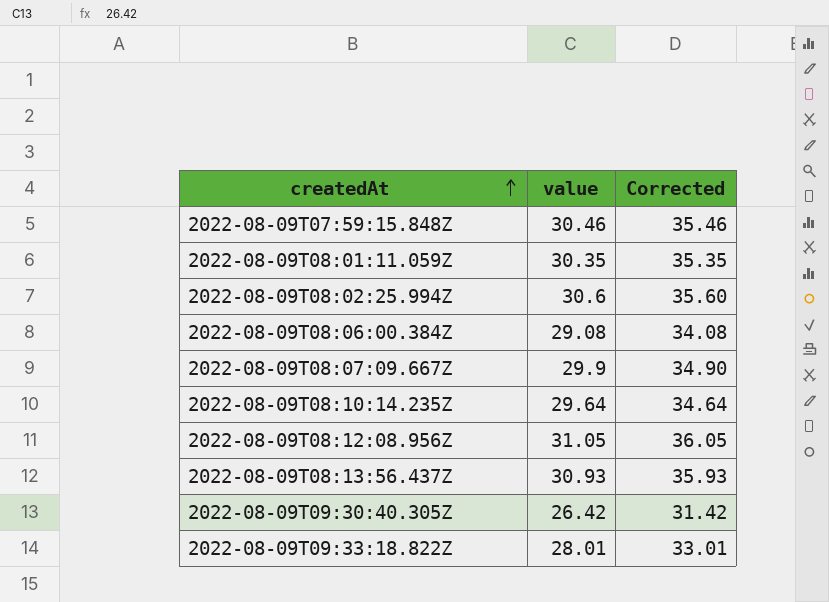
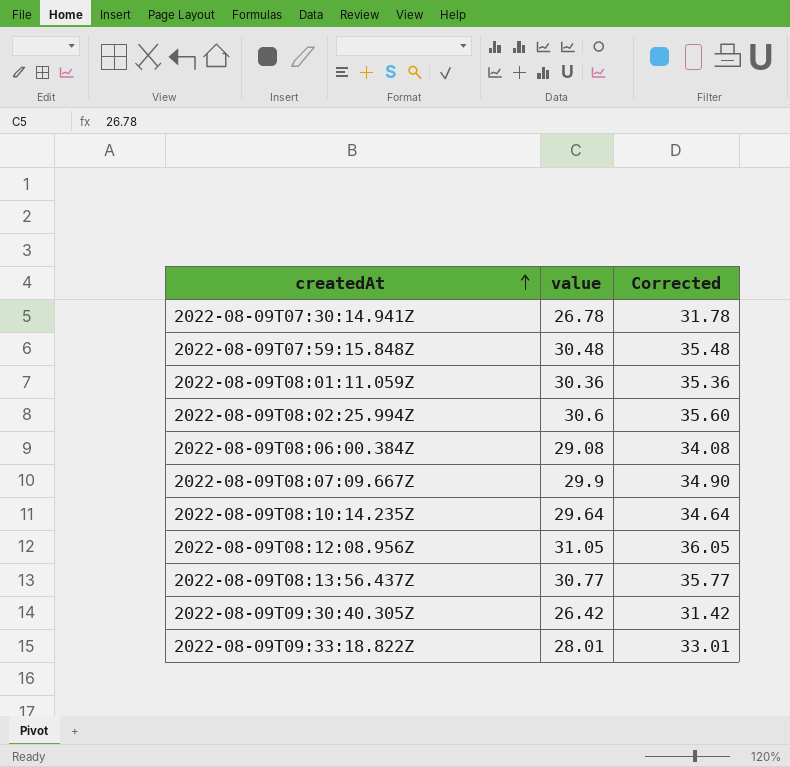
row 2022-08-09T07:30:14.941Z: none -> 26.78 | 31.78
2022-08-09T07:59:15.848Z | value: 30.46 -> 30.48
2022-08-09T07:59:15.848Z | Corrected: 35.46 -> 35.48
2022-08-09T08:01:11.059Z | value: 30.35 -> 30.36
2022-08-09T08:01:11.059Z | Corrected: 35.35 -> 35.36
2022-08-09T08:13:56.437Z | value: 30.93 -> 30.77
2022-08-09T08:13:56.437Z | Corrected: 35.93 -> 35.77

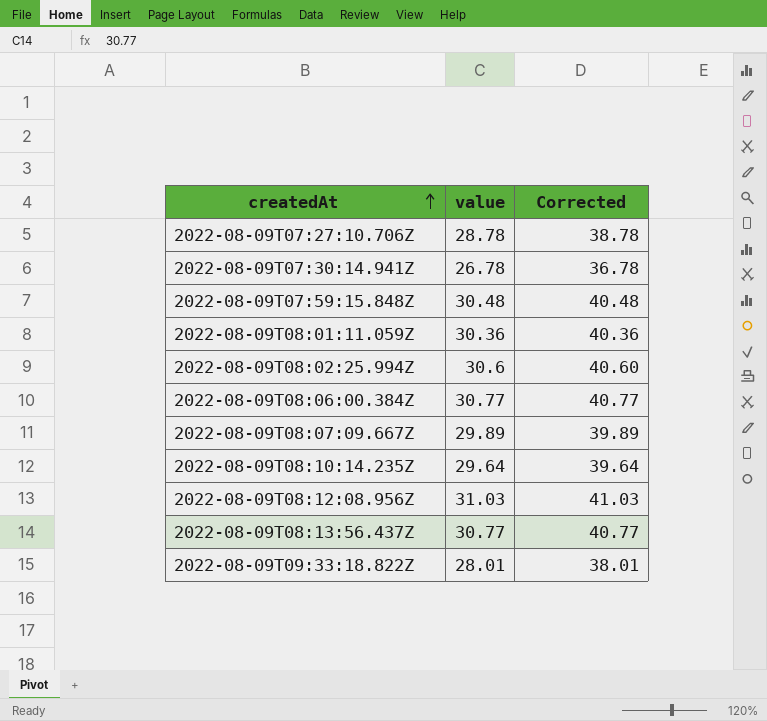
column Corrected | formula: [value] + 5 -> [value] + 10
row 2022-08-09T09:30:40.305Z: 26.42 | 31.42 -> none
row 2022-08-09T07:27:10.706Z: none -> 28.78 | 38.78
2022-08-09T08:06:00.384Z | value: 29.08 -> 30.77
2022-08-09T08:07:09.667Z | value: 29.9 -> 29.89
2022-08-09T08:12:08.956Z | value: 31.05 -> 31.03

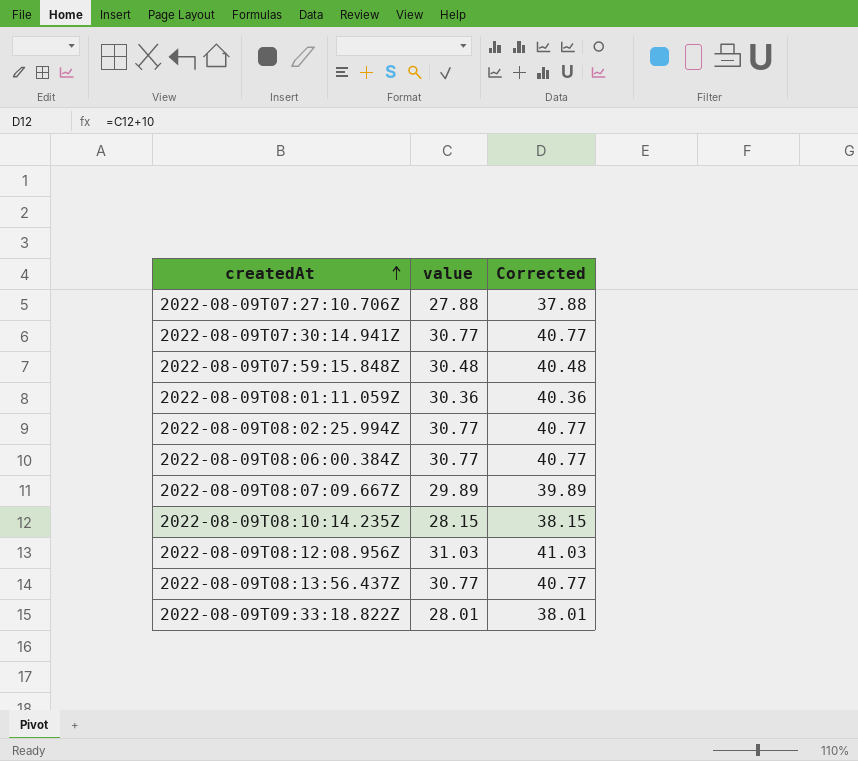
2022-08-09T07:27:10.706Z | value: 28.78 -> 27.88
2022-08-09T07:27:10.706Z | Corrected: 38.78 -> 37.88
2022-08-09T07:30:14.941Z | value: 26.78 -> 30.77
2022-08-09T07:30:14.941Z | Corrected: 36.78 -> 40.77
2022-08-09T08:02:25.994Z | value: 30.6 -> 30.77
2022-08-09T08:02:25.994Z | Corrected: 40.60 -> 40.77
2022-08-09T08:10:14.235Z | value: 29.64 -> 28.15
2022-08-09T08:10:14.235Z | Corrected: 39.64 -> 38.15

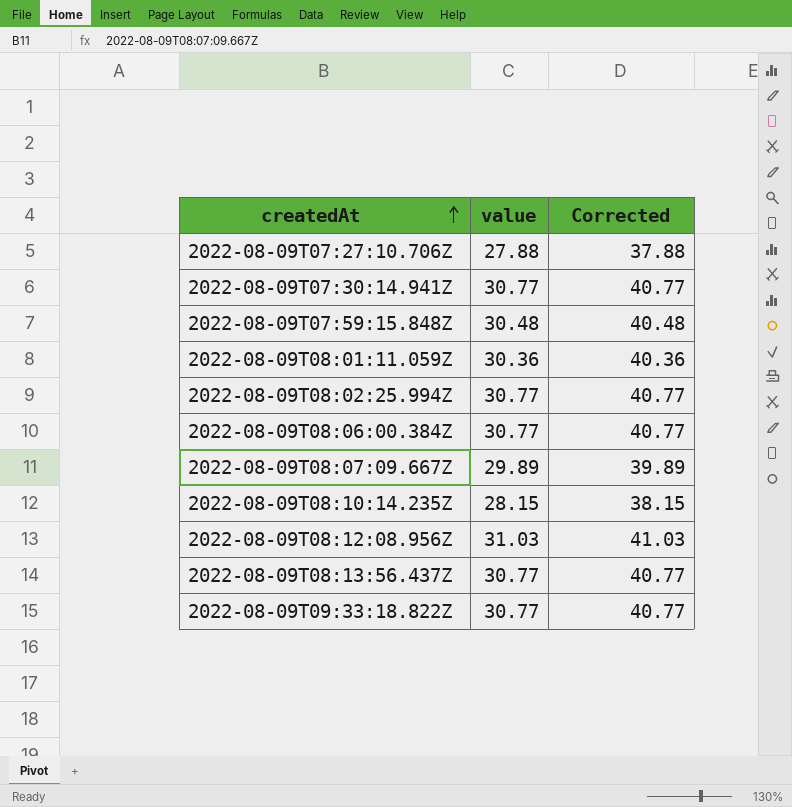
2022-08-09T09:33:18.822Z | value: 28.01 -> 30.77
2022-08-09T09:33:18.822Z | Corrected: 38.01 -> 40.77

